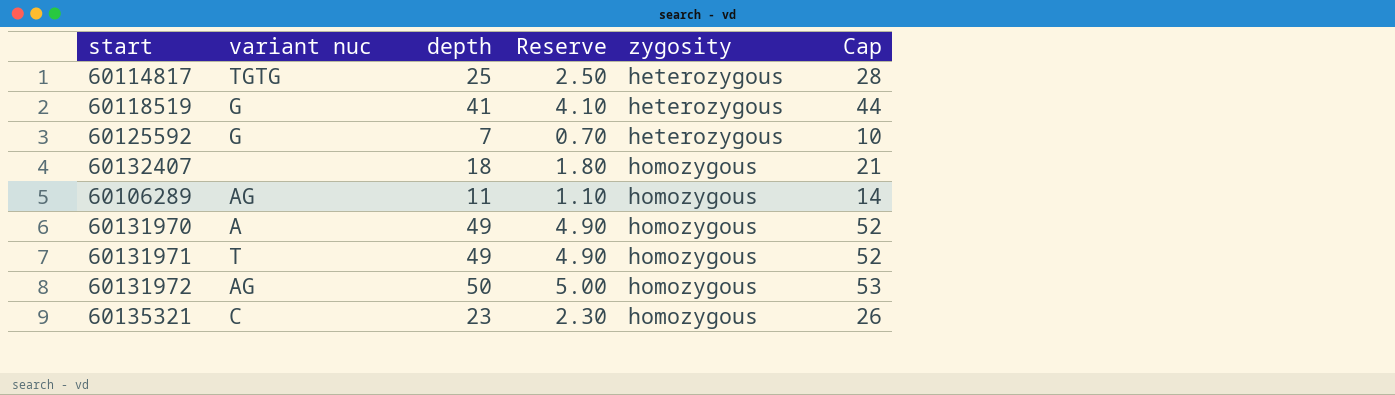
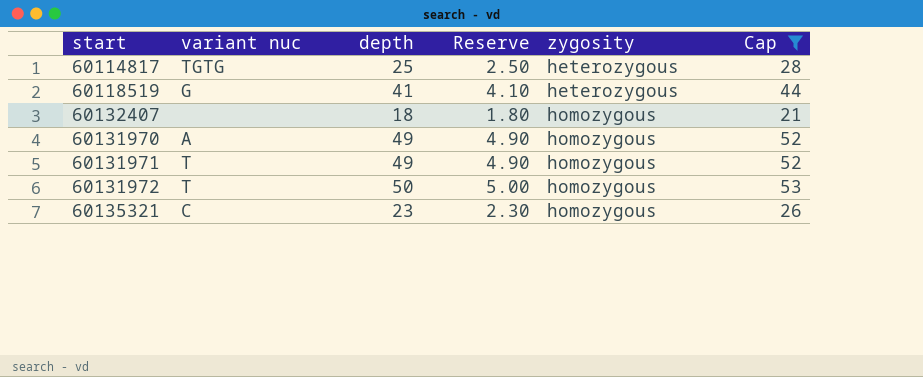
filter: none -> Cap >= 21
60131972 | variant nuc: AG -> T

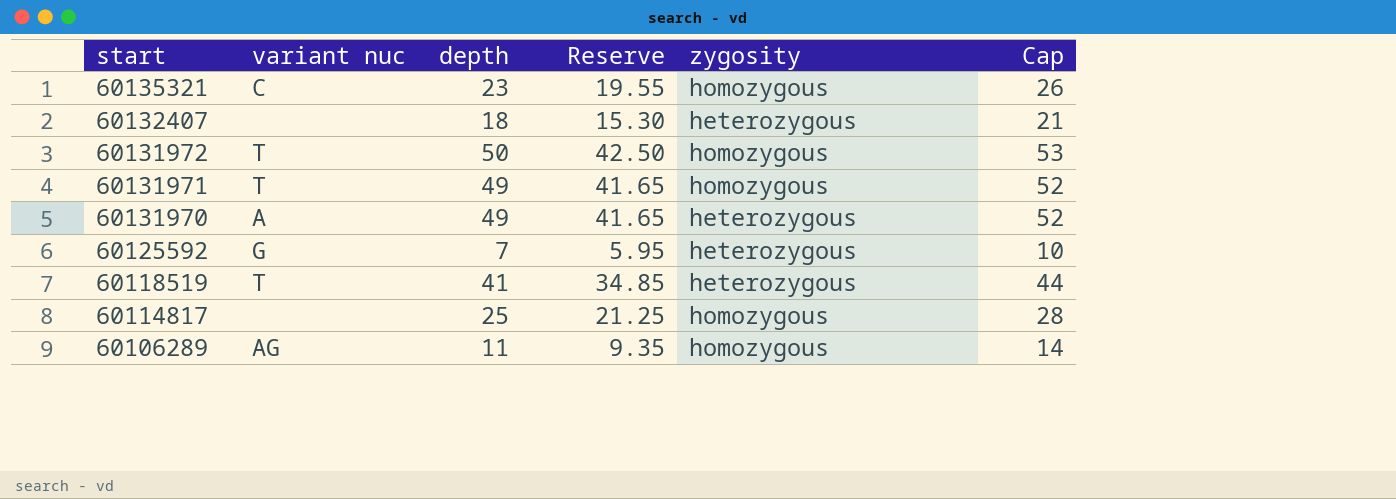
filter: Cap >= 21 -> none
row order: zygosity ascending -> start descending
column Reserve | formula: [depth] * 0.1 -> [depth] * 0.85
60132407 | zygosity: homozygous -> heterozygous
60131970 | zygosity: homozygous -> heterozygous
60118519 | variant nuc: G -> T
60114817 | variant nuc: TGTG -> none
60114817 | zygosity: heterozygous -> homozygous

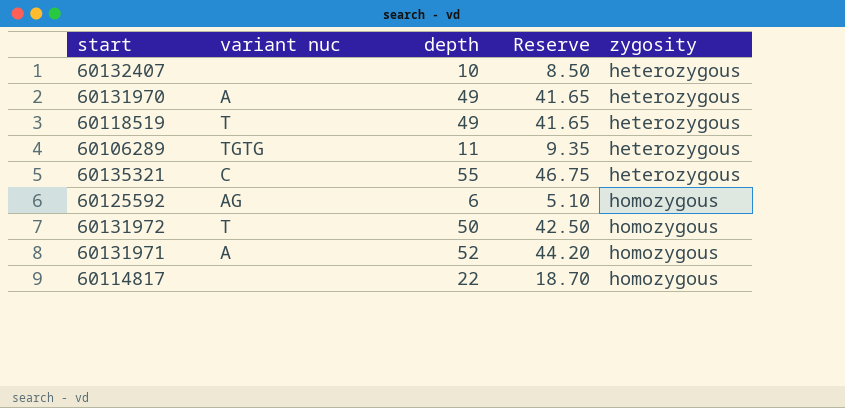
row order: start descending -> zygosity ascending
column Cap | formula: [depth] + 3 -> none
60132407 | depth: 18 -> 10
60132407 | Reserve: 15.30 -> 8.50
60118519 | depth: 41 -> 49
60118519 | Reserve: 34.85 -> 41.65
60106289 | variant nuc: AG -> TGTG
60106289 | zygosity: homozygous -> heterozygous
60135321 | depth: 23 -> 55
60135321 | Reserve: 19.55 -> 46.75
60135321 | zygosity: homozygous -> heterozygous
60125592 | variant nuc: G -> AG
60125592 | depth: 7 -> 6
60125592 | Reserve: 5.95 -> 5.10
60125592 | zygosity: heterozygous -> homozygous
60131971 | variant nuc: T -> A
60131971 | depth: 49 -> 52
60131971 | Reserve: 41.65 -> 44.20
60114817 | depth: 25 -> 22
60114817 | Reserve: 21.25 -> 18.70

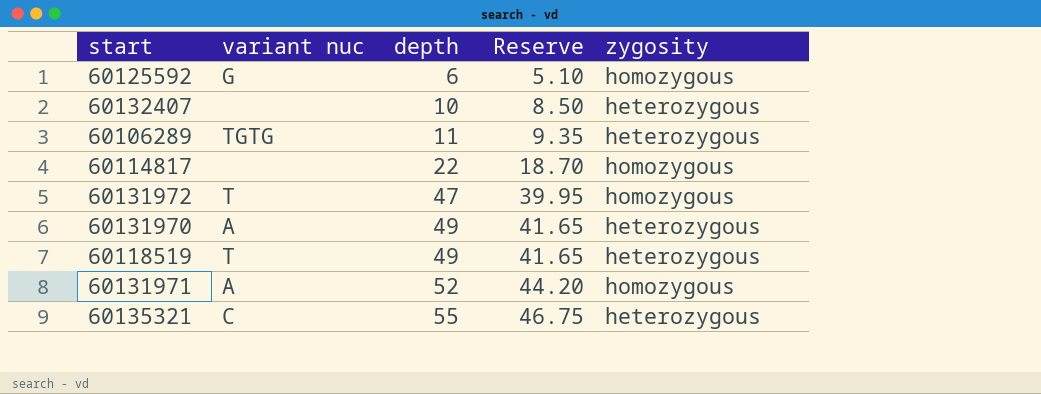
row order: zygosity ascending -> depth ascending
60125592 | variant nuc: AG -> G
60131972 | depth: 50 -> 47
60131972 | Reserve: 42.50 -> 39.95

